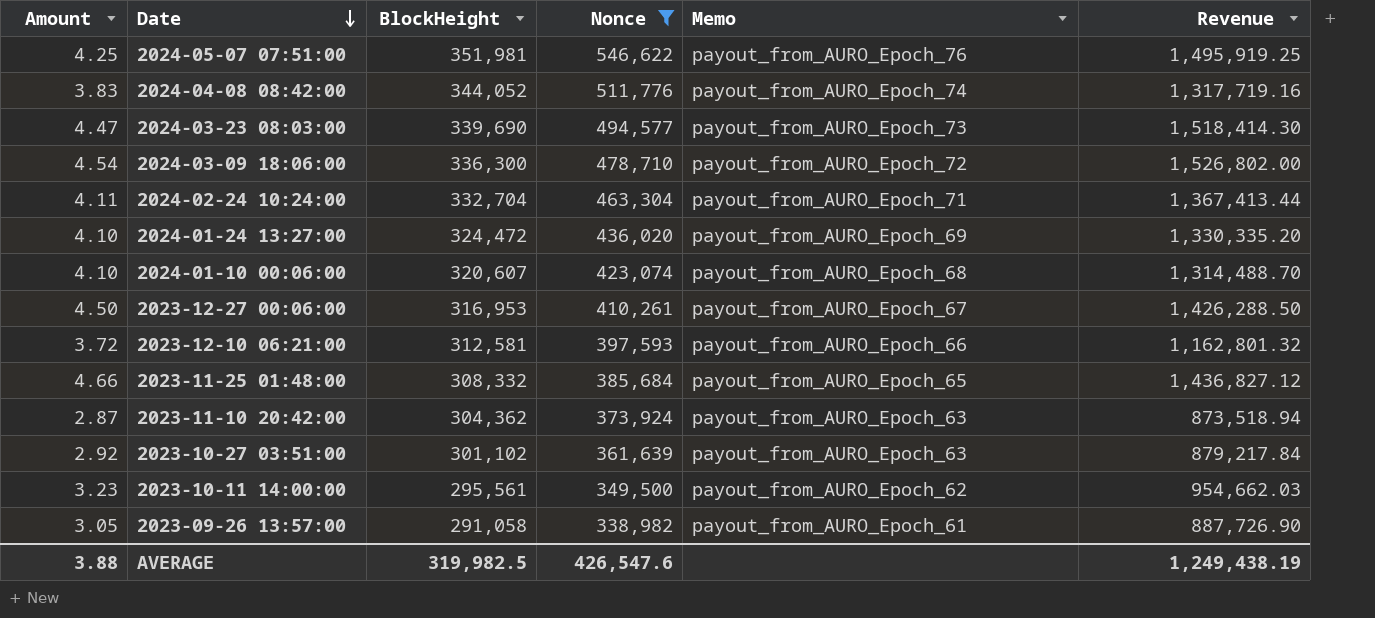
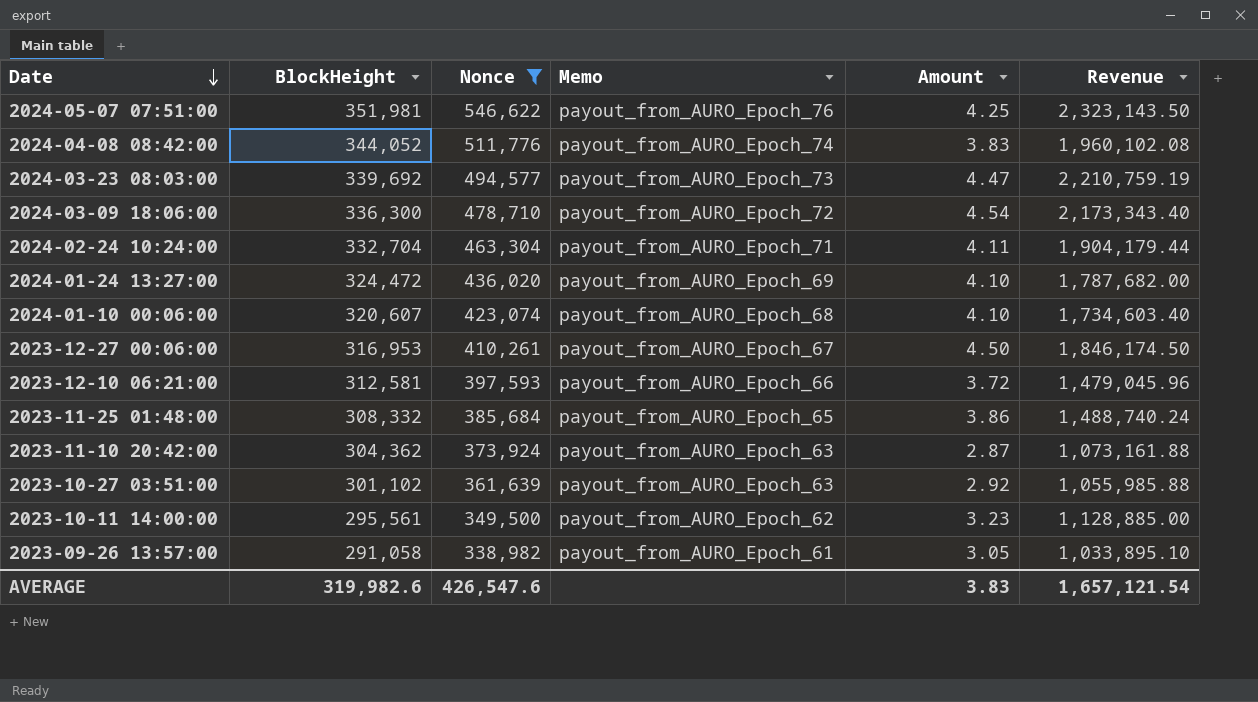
column Amount | position: 1 -> 5
column Revenue | formula: [Amount] * [BlockHeight] -> [Nonce] * [Amount]
2024-03-23 08:03:00 | BlockHeight: 339,690 -> 339,692
2023-11-25 01:48:00 | Amount: 4.66 -> 3.86
AVERAGE | BlockHeight: 319,982.5 -> 319,982.6
AVERAGE | Amount: 3.88 -> 3.83
AVERAGE | Revenue: 1,249,438.19 -> 1,657,121.54

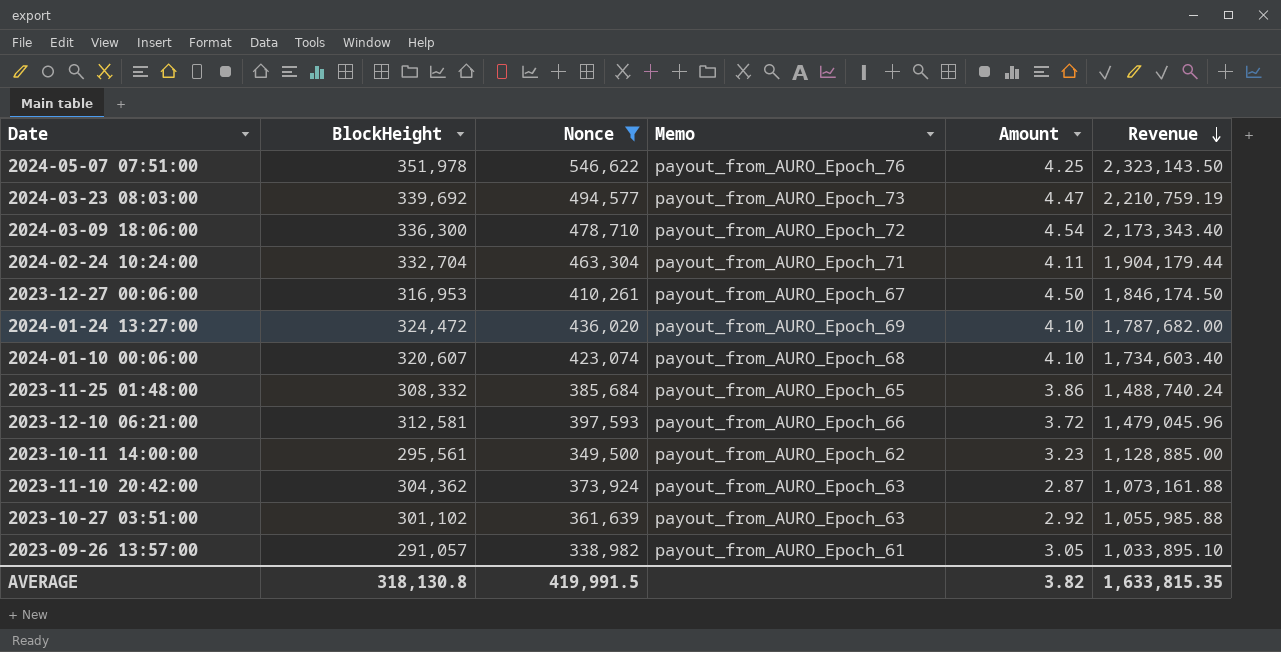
row order: Date descending -> Revenue descending
row 2024-04-08 08:42:00: 344,052 | 511,776 | payout_from_AURO_Epoch_74 | 3.83 | 1,960,102.08 -> none
2024-05-07 07:51:00 | BlockHeight: 351,981 -> 351,978
2023-09-26 13:57:00 | BlockHeight: 291,058 -> 291,057
AVERAGE | BlockHeight: 319,982.6 -> 318,130.8
AVERAGE | Nonce: 426,547.6 -> 419,991.5
AVERAGE | Amount: 3.83 -> 3.82
AVERAGE | Revenue: 1,657,121.54 -> 1,633,815.35

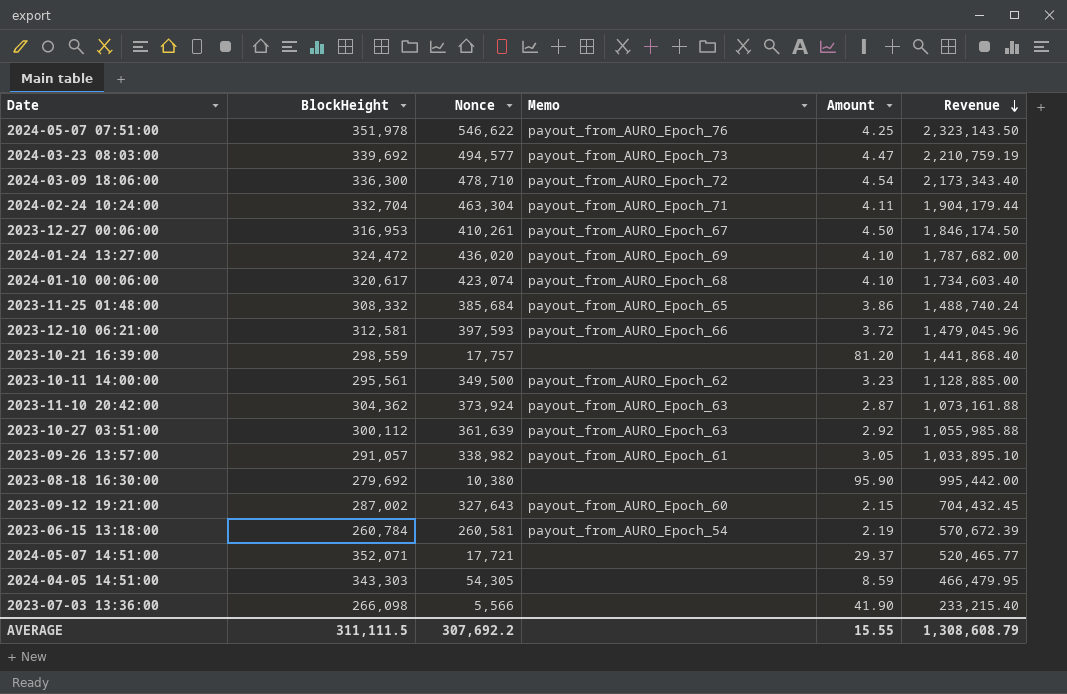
filter: Nonce >= 338,982 -> none
2024-01-10 00:06:00 | BlockHeight: 320,607 -> 320,617
2023-10-27 03:51:00 | BlockHeight: 301,102 -> 300,112
AVERAGE | BlockHeight: 318,130.8 -> 311,111.5
AVERAGE | Nonce: 419,991.5 -> 307,692.2
AVERAGE | Amount: 3.82 -> 15.55
AVERAGE | Revenue: 1,633,815.35 -> 1,308,608.79

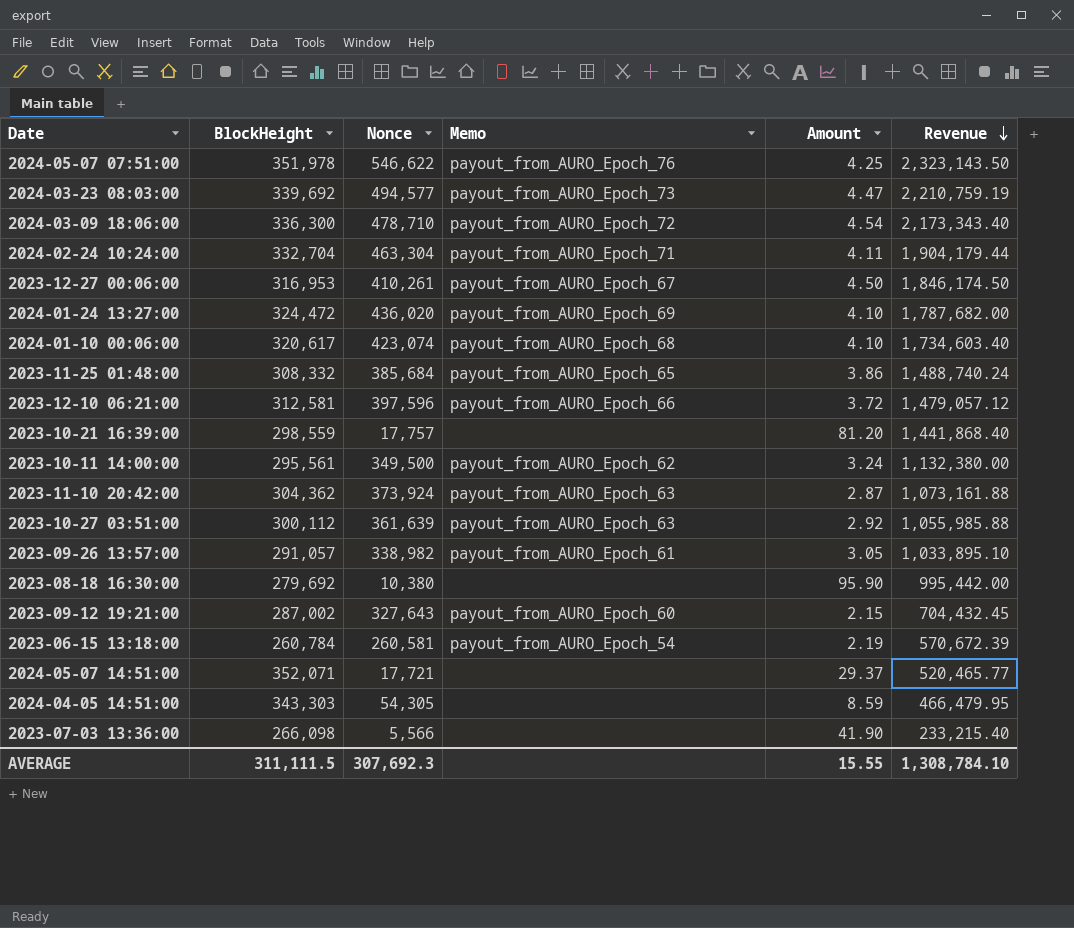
2023-12-10 06:21:00 | Nonce: 397,593 -> 397,596
2023-12-10 06:21:00 | Revenue: 1,479,045.96 -> 1,479,057.12
2023-10-11 14:00:00 | Amount: 3.23 -> 3.24
2023-10-11 14:00:00 | Revenue: 1,128,885.00 -> 1,132,380.00
AVERAGE | Nonce: 307,692.2 -> 307,692.3
AVERAGE | Revenue: 1,308,608.79 -> 1,308,784.10

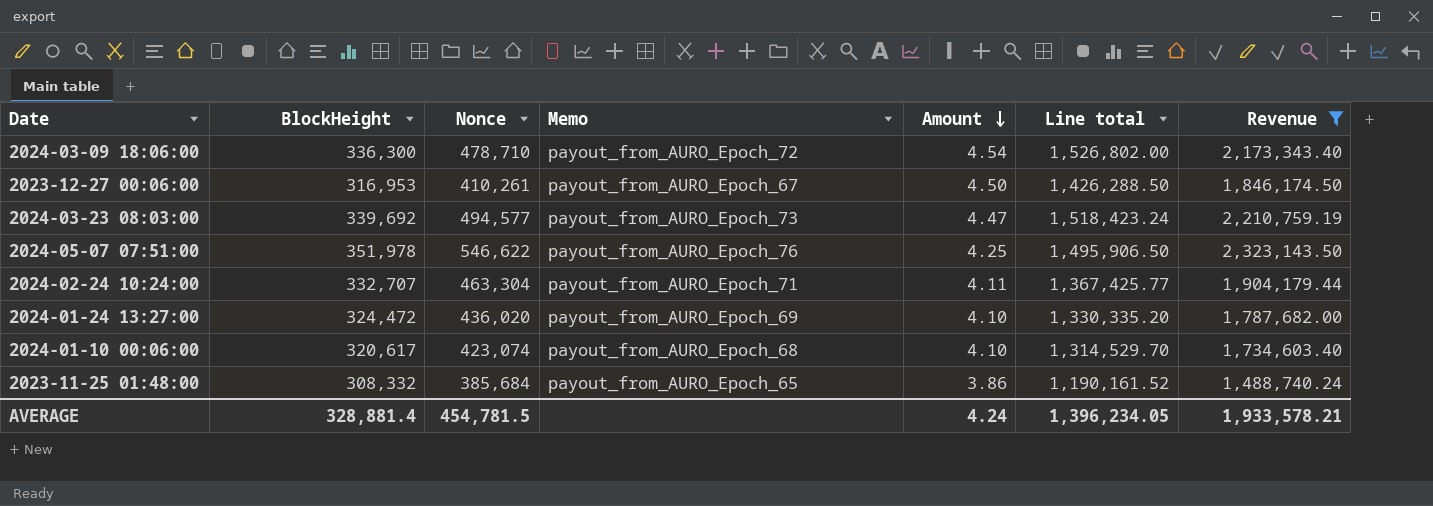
filter: none -> Revenue >= 1,488,740.24
row order: Revenue descending -> Amount descending
column Line total | formula: none -> [BlockHeight] * [Amount]
2024-02-24 10:24:00 | BlockHeight: 332,704 -> 332,707
AVERAGE | BlockHeight: 311,111.5 -> 328,881.4
AVERAGE | Nonce: 307,692.3 -> 454,781.5
AVERAGE | Amount: 15.55 -> 4.24
AVERAGE | Revenue: 1,308,784.10 -> 1,933,578.21

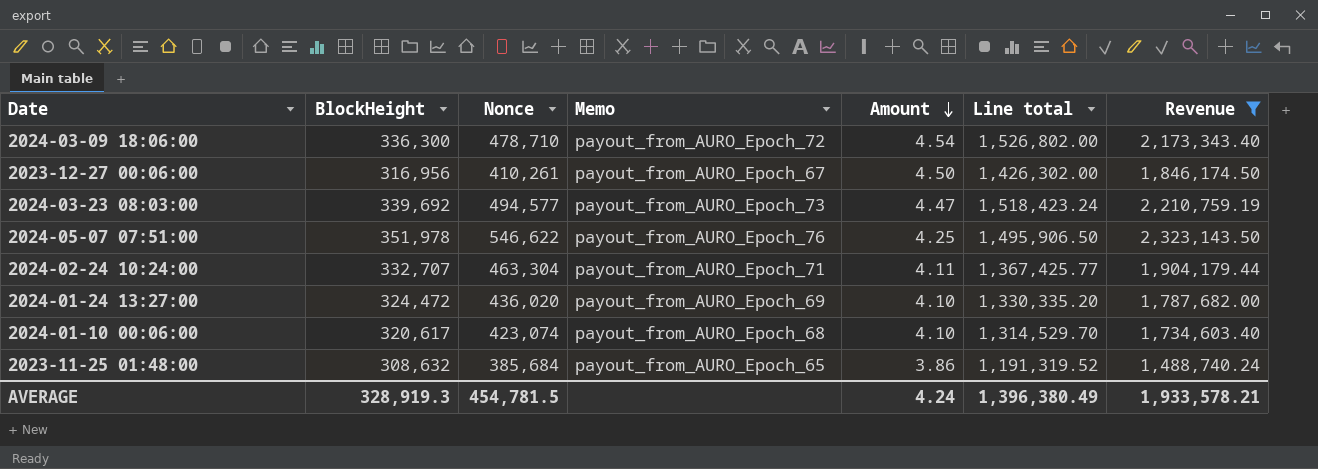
2023-12-27 00:06:00 | BlockHeight: 316,953 -> 316,956
2023-12-27 00:06:00 | Line total: 1,426,288.50 -> 1,426,302.00
2023-11-25 01:48:00 | BlockHeight: 308,332 -> 308,632
2023-11-25 01:48:00 | Line total: 1,190,161.52 -> 1,191,319.52
AVERAGE | BlockHeight: 328,881.4 -> 328,919.3
AVERAGE | Line total: 1,396,234.05 -> 1,396,380.49

